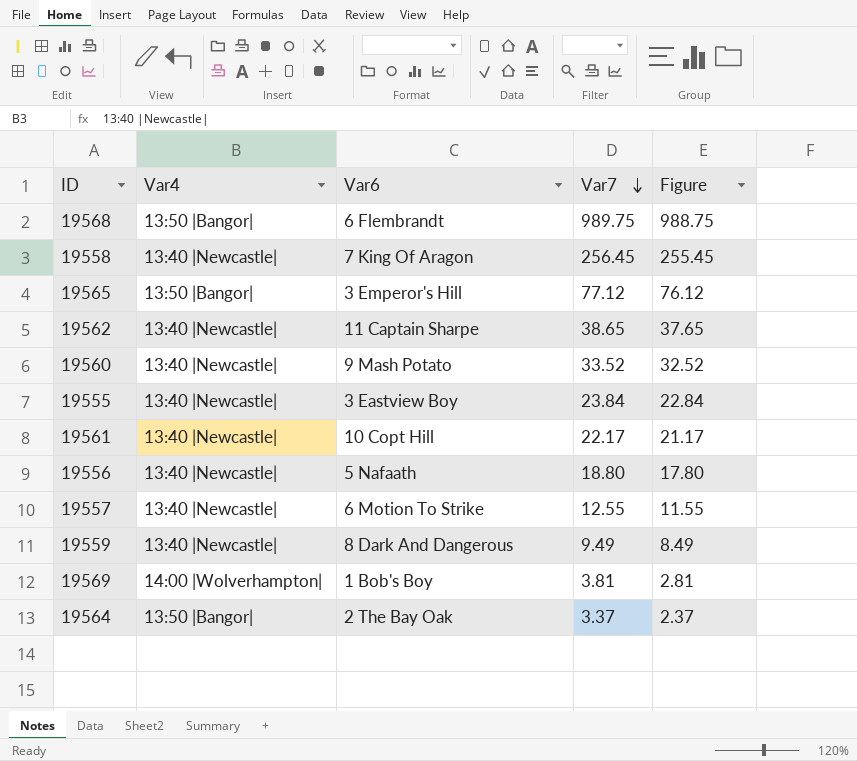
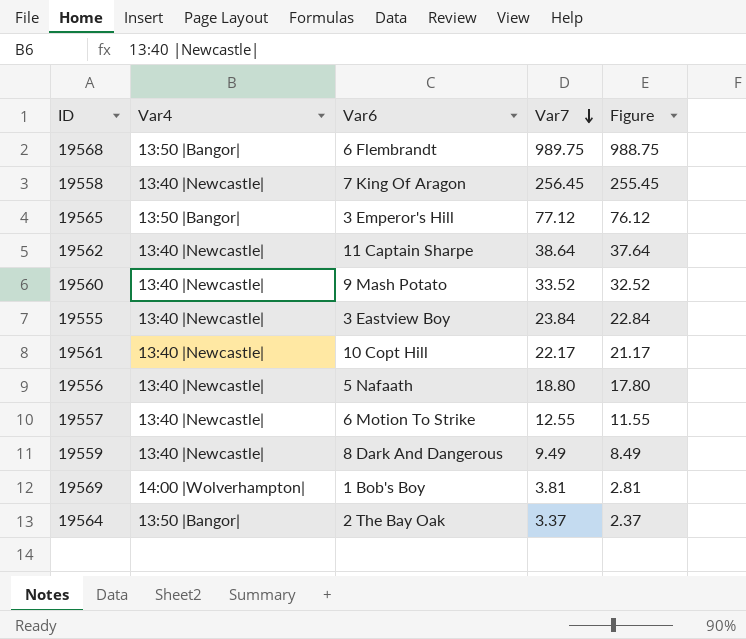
19562 | Var7: 38.65 -> 38.64
19562 | Figure: 37.65 -> 37.64

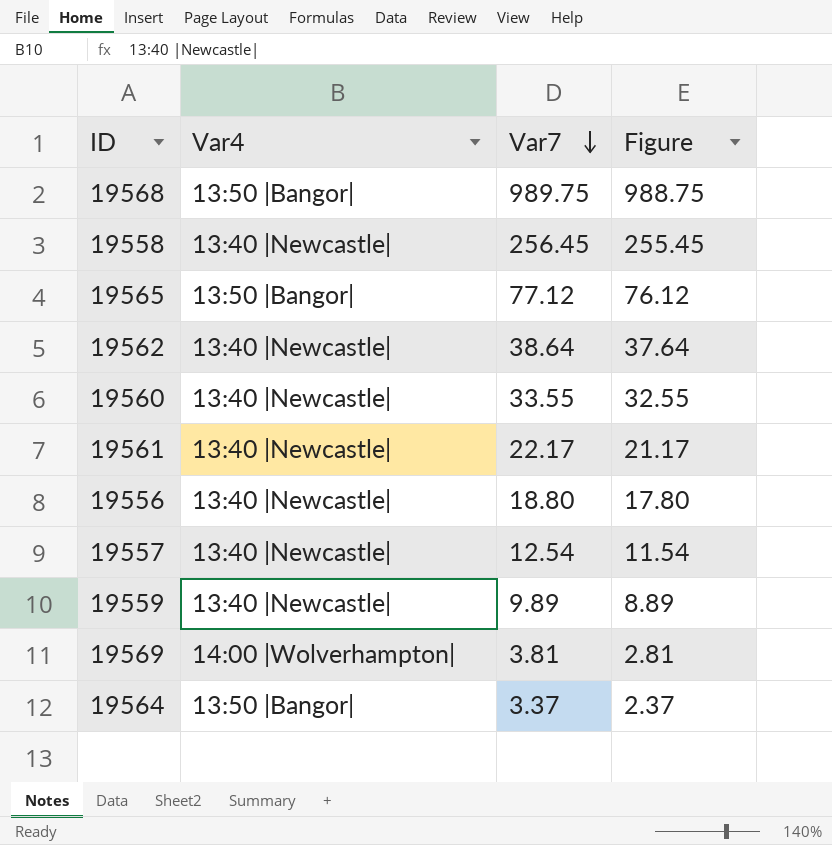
column Var6 | position: 3 -> none
row 19555: 13:40 |Newcastle| | 3 Eastview Boy | 23.84 | 22.84 -> none
19560 | Var7: 33.52 -> 33.55
19560 | Figure: 32.52 -> 32.55
19557 | Var7: 12.55 -> 12.54
19557 | Figure: 11.55 -> 11.54
19559 | Var7: 9.49 -> 9.89
19559 | Figure: 8.49 -> 8.89

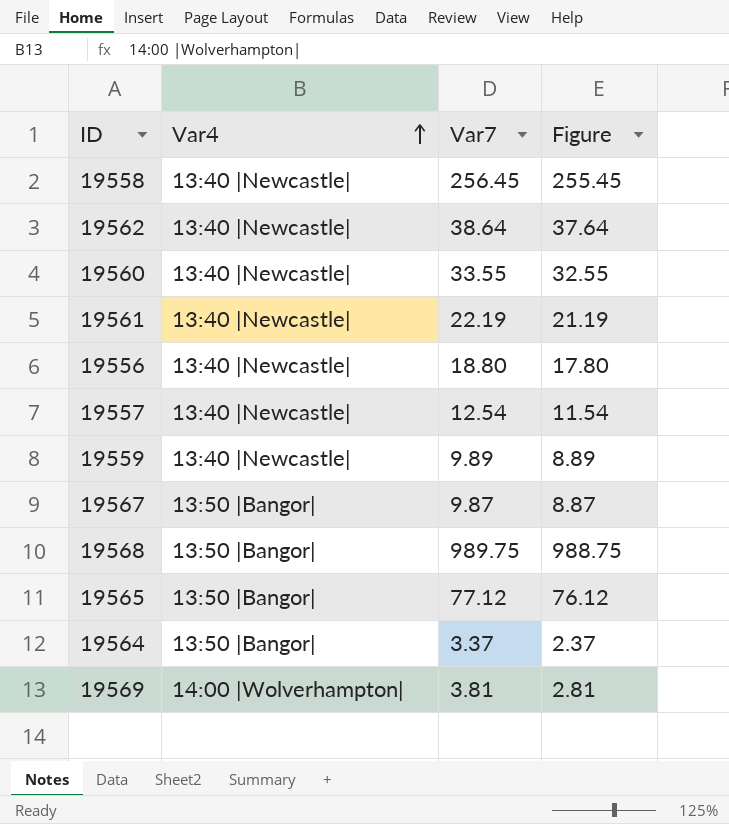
row order: Var7 descending -> Var4 ascending
19561 | Var7: 22.17 -> 22.19
19561 | Figure: 21.17 -> 21.19
row 19567: none -> 13:50 |Bangor| | 9.87 | 8.87

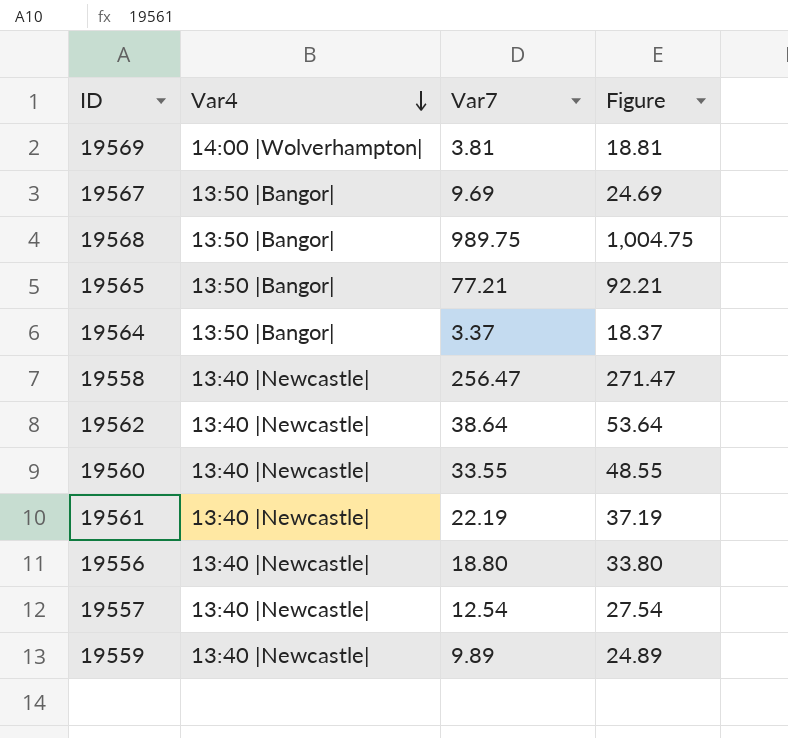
row order: Var4 ascending -> Var4 descending
column Figure | formula: [Var7] - 1 -> [Var7] + 15
19567 | Var7: 9.87 -> 9.69
19565 | Var7: 77.12 -> 77.21
19558 | Var7: 256.45 -> 256.47

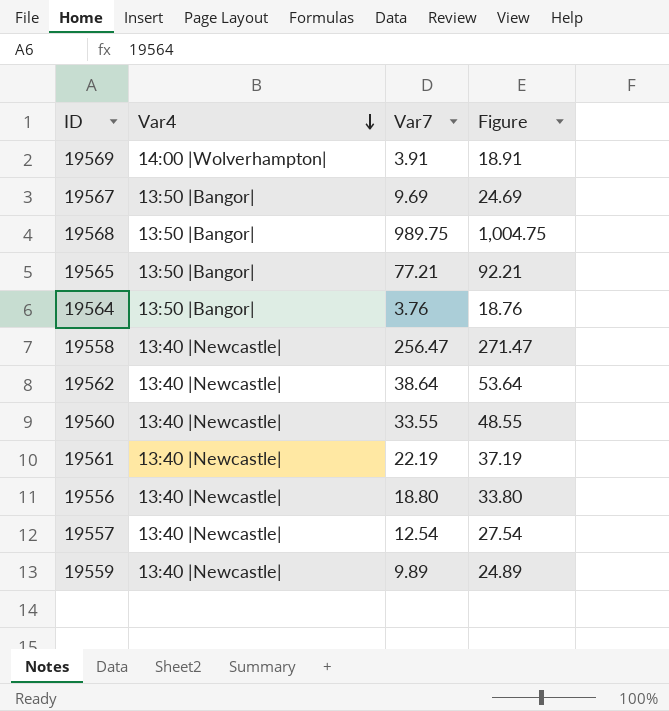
19569 | Var7: 3.81 -> 3.91
19569 | Figure: 18.81 -> 18.91
19564 | Var7: 3.37 -> 3.76
19564 | Figure: 18.37 -> 18.76

